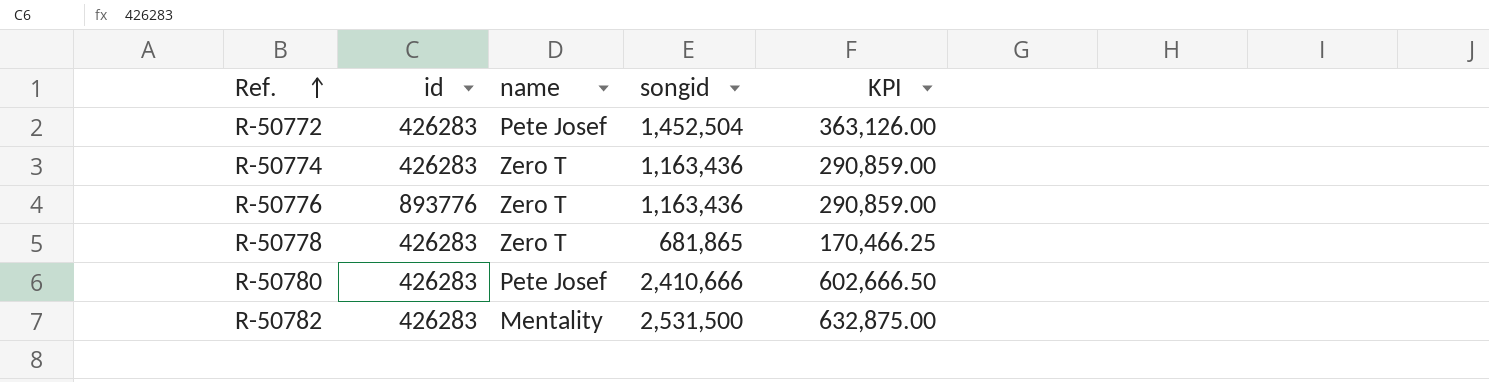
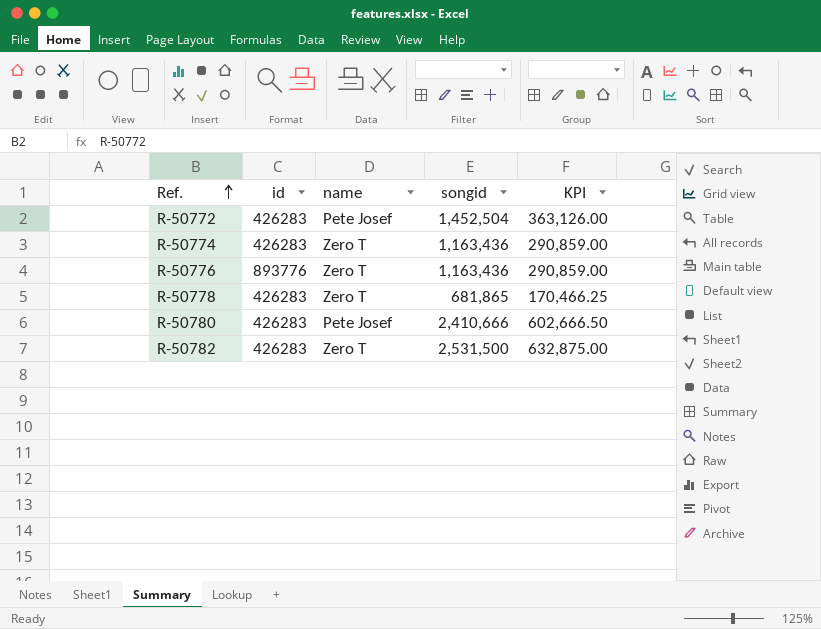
R-50782 | name: Mentality -> Zero T

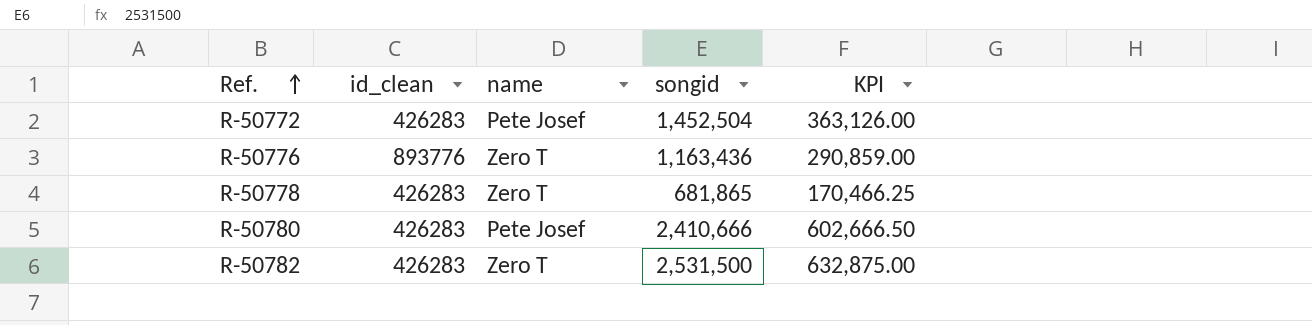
column name: id -> id_clean
row R-50774: 426283 | Zero T | 1,163,436 | 290,859.00 -> none

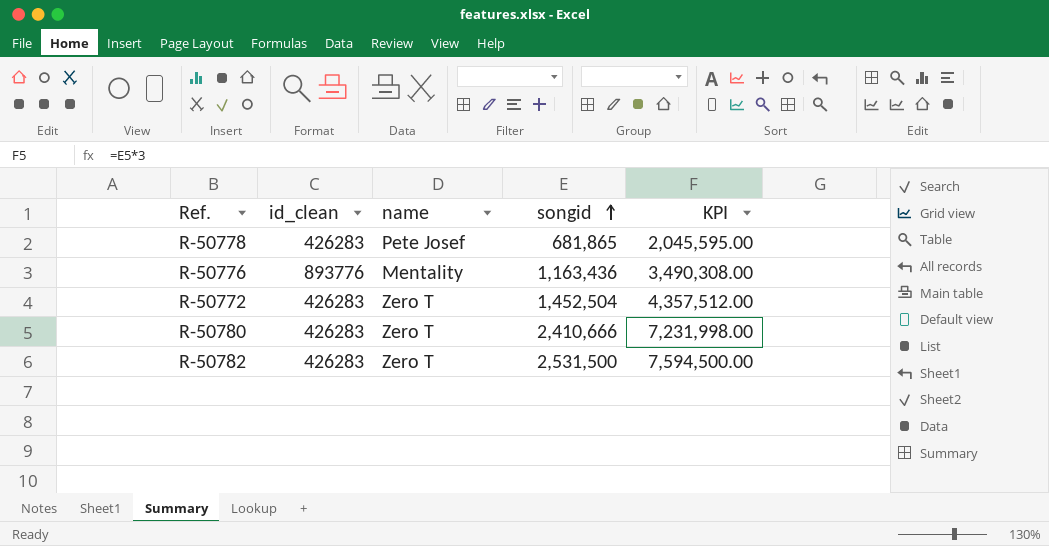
row order: Ref. ascending -> songid ascending
column KPI | formula: [songid] * 0.25 -> [songid] * 3
R-50778 | name: Zero T -> Pete Josef
R-50776 | name: Zero T -> Mentality
R-50772 | name: Pete Josef -> Zero T
R-50780 | name: Pete Josef -> Zero T

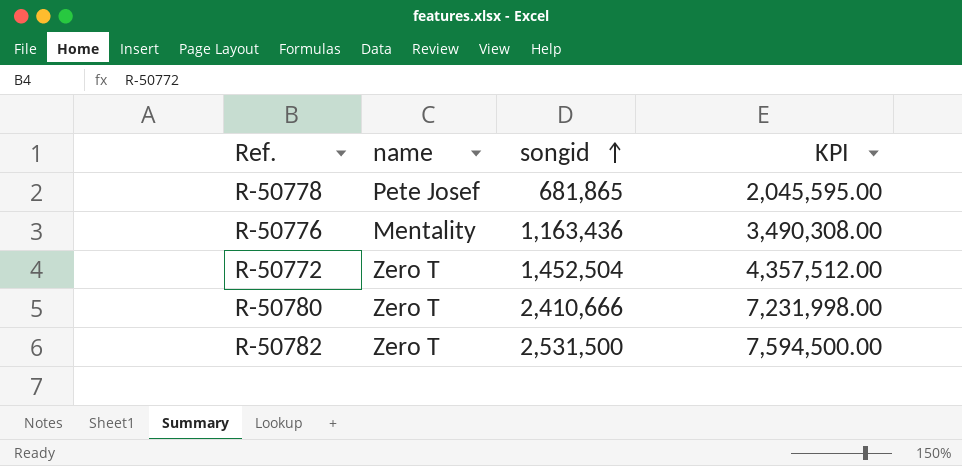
column id_clean | position: 2 -> none

